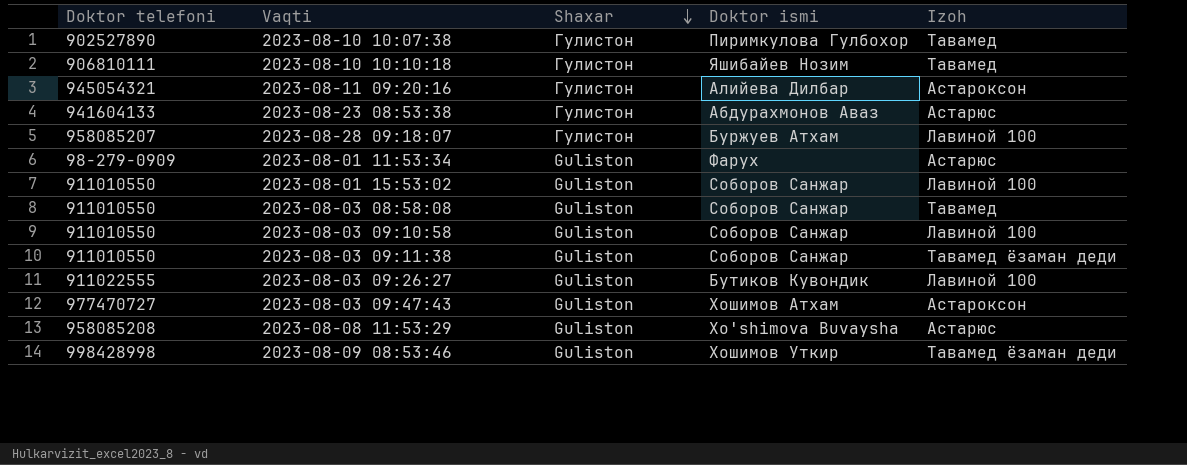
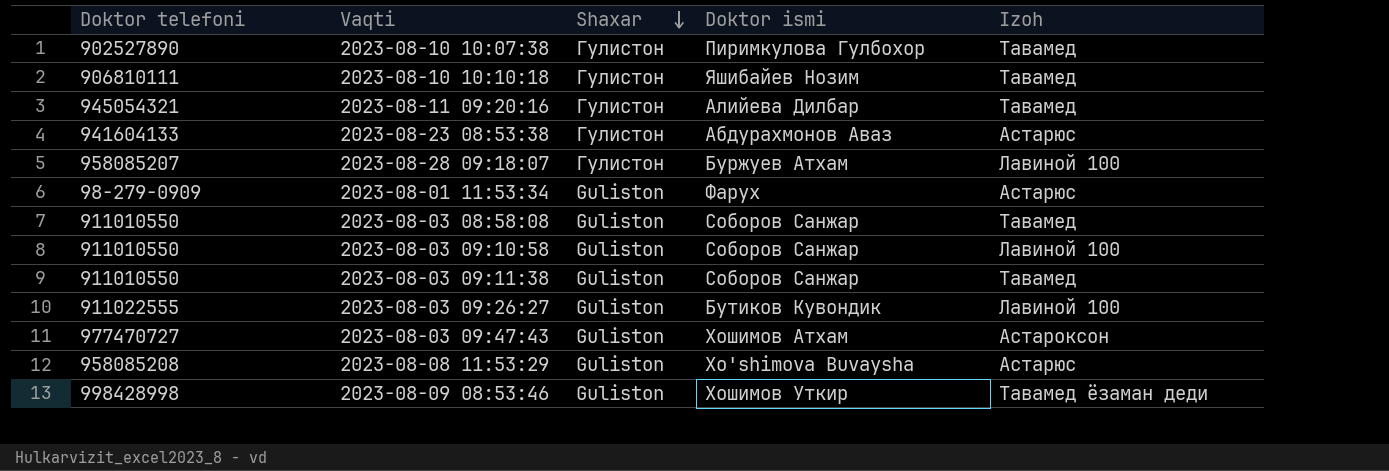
row 2023-08-01 15:53:02: 911010550 | Guliston | Соборов Санжар | Лавиной 100 -> none
2023-08-11 09:20:16 | Izoh: Астароксон -> Тавамед
2023-08-03 09:11:38 | Izoh: Тавамед ёзаман деди -> Тавамед

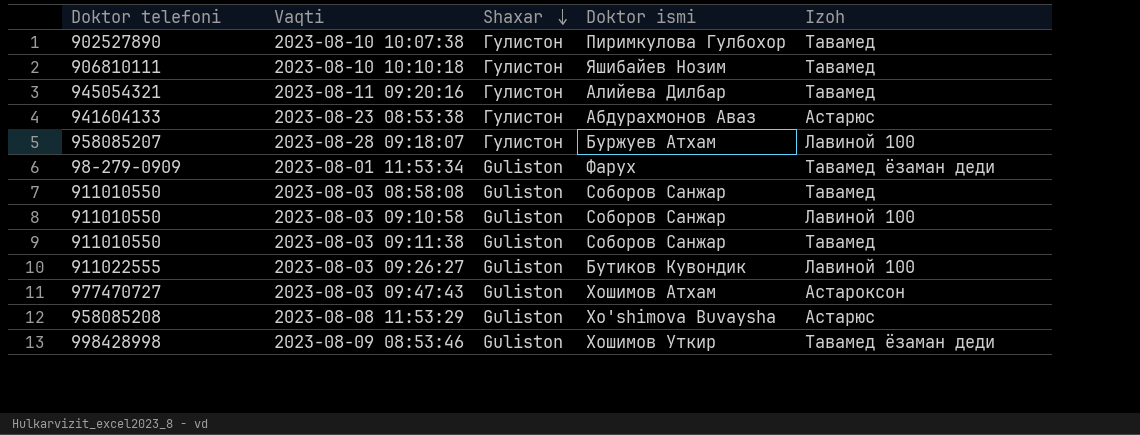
2023-08-01 11:53:34 | Izoh: Астарюс -> Тавамед ёзаман деди

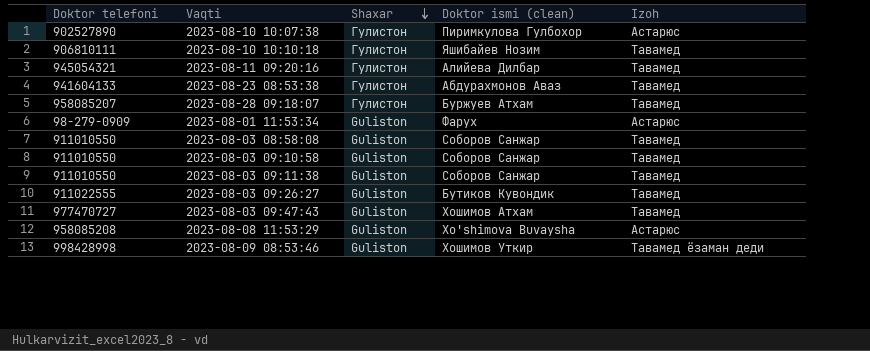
column name: Doktor ismi -> Doktor ismi (clean)
2023-08-10 10:07:38 | Izoh: Тавамед -> Астарюс
2023-08-23 08:53:38 | Izoh: Астарюс -> Тавамед
2023-08-28 09:18:07 | Izoh: Лавиной 100 -> Тавамед
2023-08-01 11:53:34 | Izoh: Тавамед ёзаман деди -> Астарюс
2023-08-03 09:10:58 | Izoh: Лавиной 100 -> Тавамед
2023-08-03 09:26:27 | Izoh: Лавиной 100 -> Тавамед
2023-08-03 09:47:43 | Izoh: Астароксон -> Тавамед

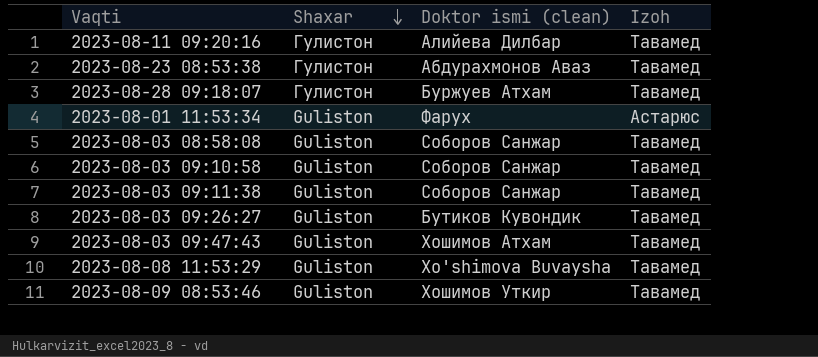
column Doktor telefoni | position: 1 -> none
row 2023-08-10 10:07:38: 902527890 | Гулистон | Пиримкулова Гулбохор | Астарюс -> none
row 2023-08-10 10:10:18: 906810111 | Гулистон | Яшибайев Нозим | Тавамед -> none
2023-08-08 11:53:29 | Izoh: Астарюс -> Тавамед
2023-08-09 08:53:46 | Izoh: Тавамед ёзаман деди -> Тавамед

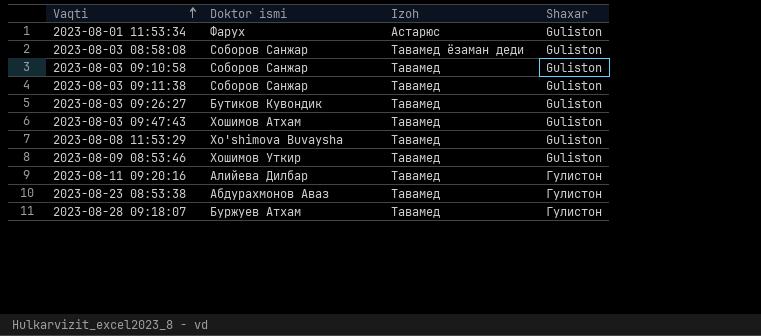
row order: Shaxar descending -> Vaqti ascending
column name: Doktor ismi (clean) -> Doktor ismi
column Shaxar | position: 2 -> 4
2023-08-03 08:58:08 | Izoh: Тавамед -> Тавамед ёзаман деди

